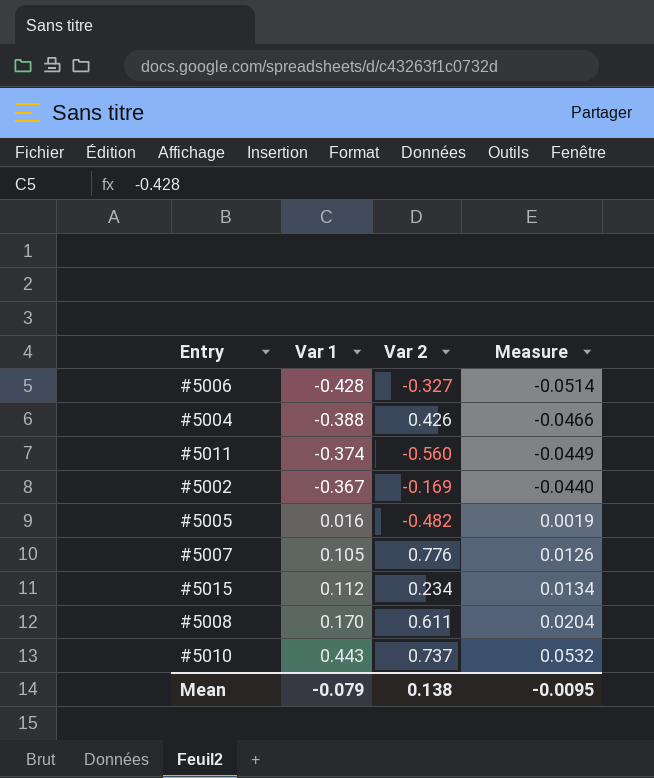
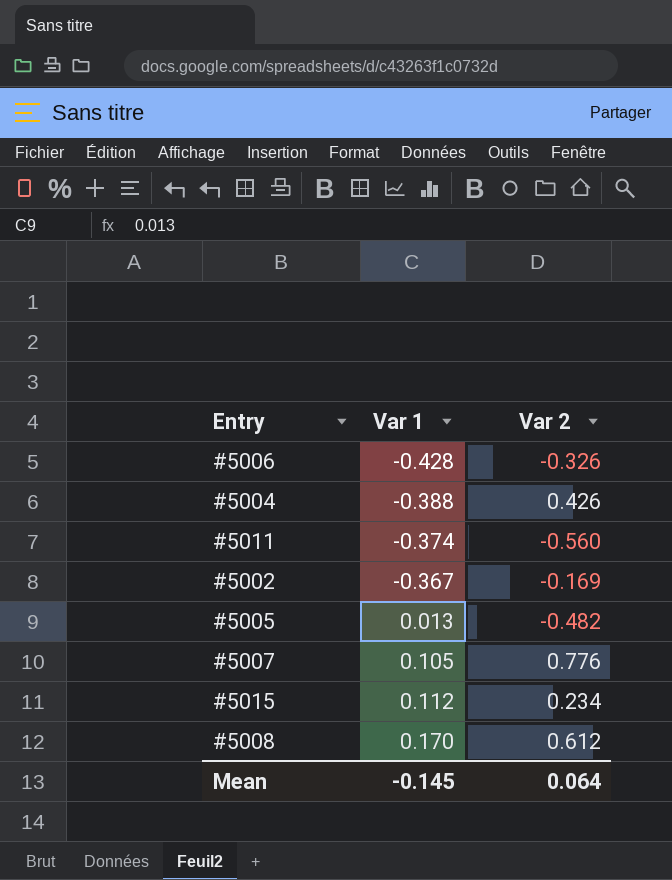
column Measure | formula: [Var 1] * 0.12 -> none
row #5010: 0.443 | 0.737 | 0.0532 -> none
#5006 | Var 2: -0.327 -> -0.326
#5005 | Var 1: 0.016 -> 0.013
#5008 | Var 2: 0.611 -> 0.612
Mean | Var 1: -0.079 -> -0.145
Mean | Var 2: 0.138 -> 0.064

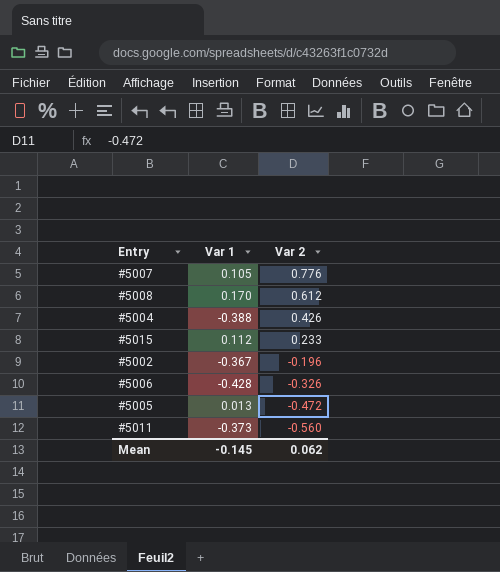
row order: Var 1 ascending -> Var 2 descending
#5015 | Var 2: 0.234 -> 0.233
#5002 | Var 2: -0.169 -> -0.196
#5005 | Var 2: -0.482 -> -0.472
#5011 | Var 1: -0.374 -> -0.373
Mean | Var 2: 0.064 -> 0.062

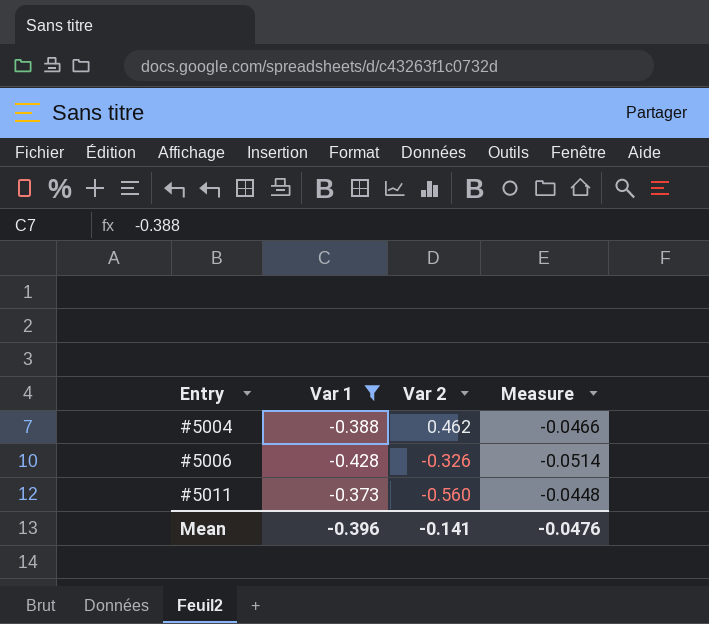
filter: none -> Var 1 <= -0.373
column Measure | formula: none -> [Var 1] * 0.12
#5004 | Var 2: 0.426 -> 0.462
Mean | Var 1: -0.145 -> -0.396
Mean | Var 2: 0.062 -> -0.141

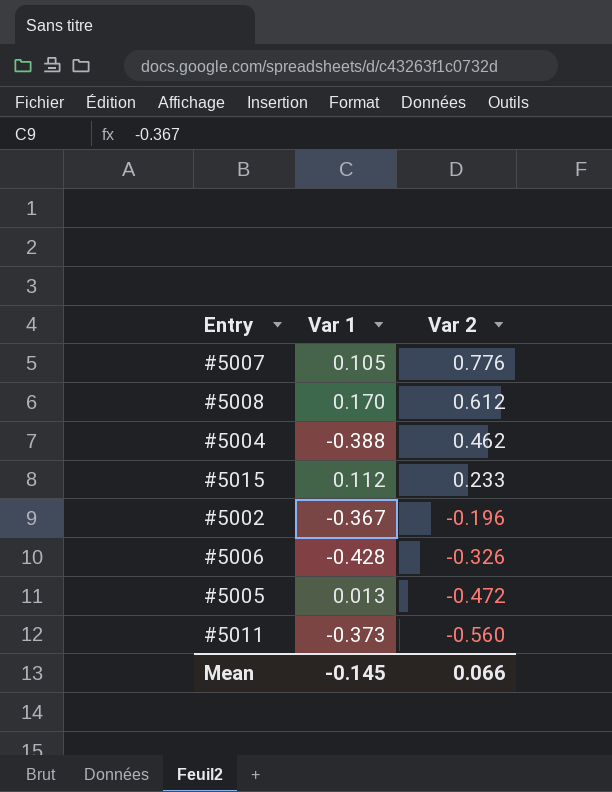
filter: Var 1 <= -0.373 -> none
column Measure | formula: [Var 1] * 0.12 -> none
Mean | Var 1: -0.396 -> -0.145
Mean | Var 2: -0.141 -> 0.066

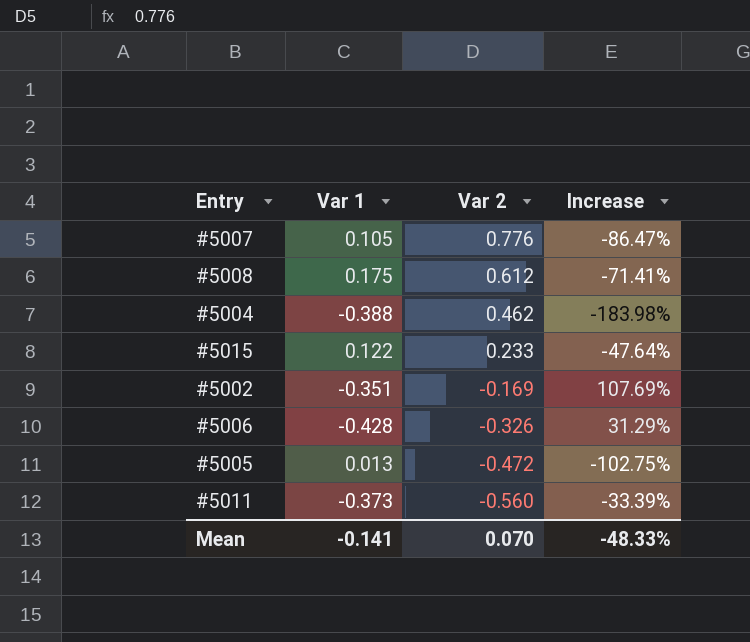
column Increase | formula: none -> ([Var 1] - [Var 2]) / [Var 2]
#5008 | Var 1: 0.170 -> 0.175
#5015 | Var 1: 0.112 -> 0.122
#5002 | Var 1: -0.367 -> -0.351
#5002 | Var 2: -0.196 -> -0.169
Mean | Var 1: -0.145 -> -0.141
Mean | Var 2: 0.066 -> 0.070

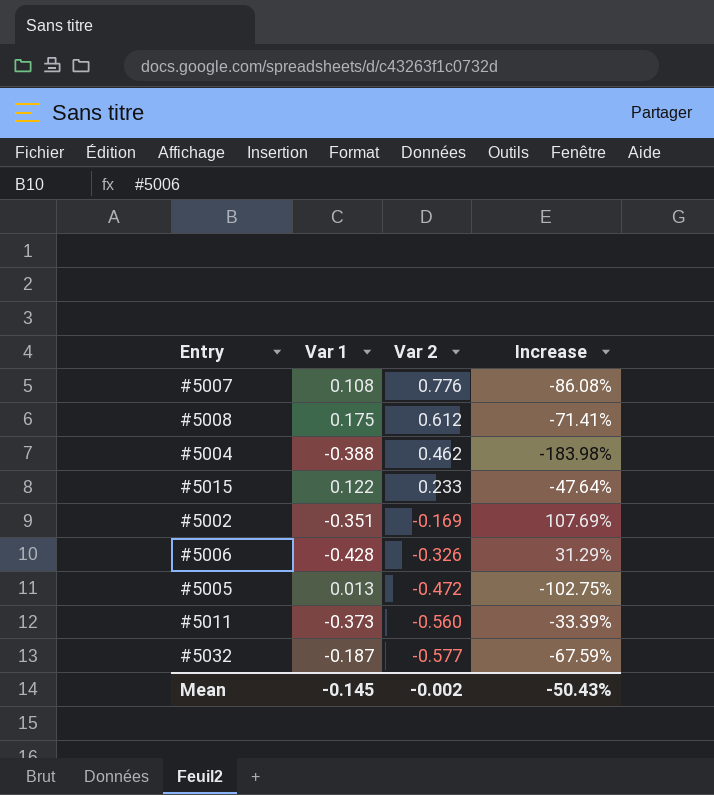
#5007 | Var 1: 0.105 -> 0.108
#5007 | Increase: -86.47% -> -86.08%
row #5032: none -> -0.187 | -0.577 | -67.59%
Mean | Var 1: -0.141 -> -0.145
Mean | Var 2: 0.070 -> -0.002
Mean | Increase: -48.33% -> -50.43%

